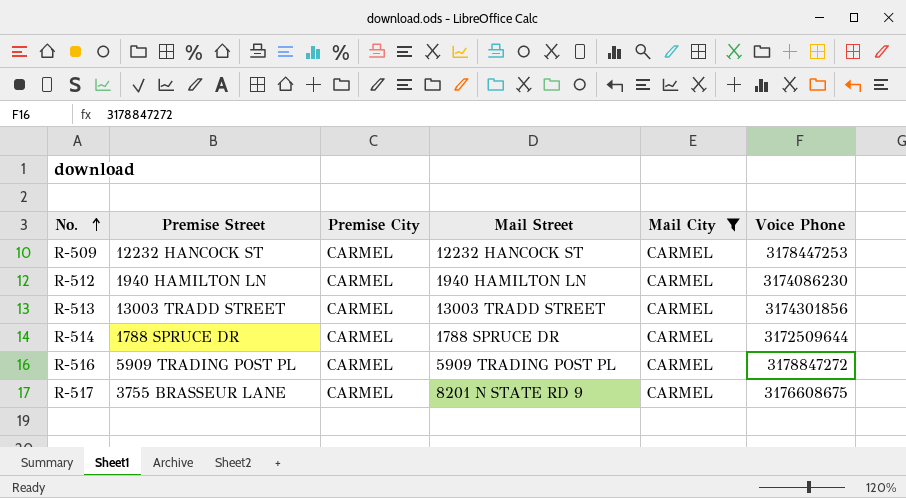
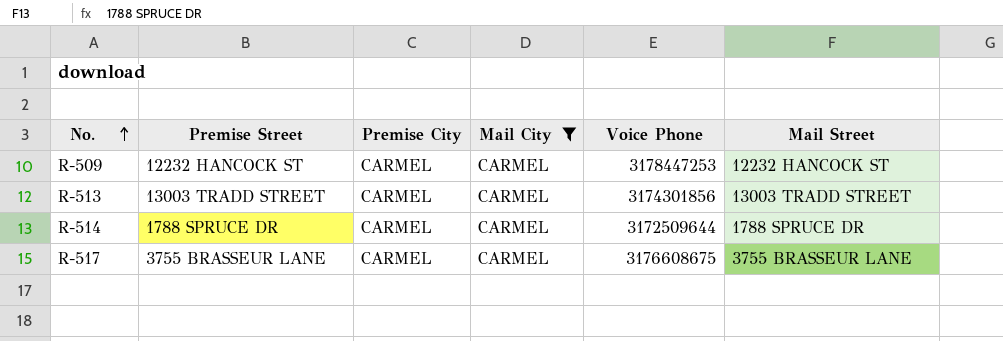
column Mail Street | position: 4 -> 6
row R-512: 1940 HAMILTON LN | CARMEL | 1940 HAMILTON LN | CARMEL | 3174086230 -> none
row R-516: 5909 TRADING POST PL | CARMEL | 5909 TRADING POST PL | CARMEL | 3178847272 -> none
R-517 | Mail Street: 8201 N STATE RD 9 -> 3755 BRASSEUR LANE

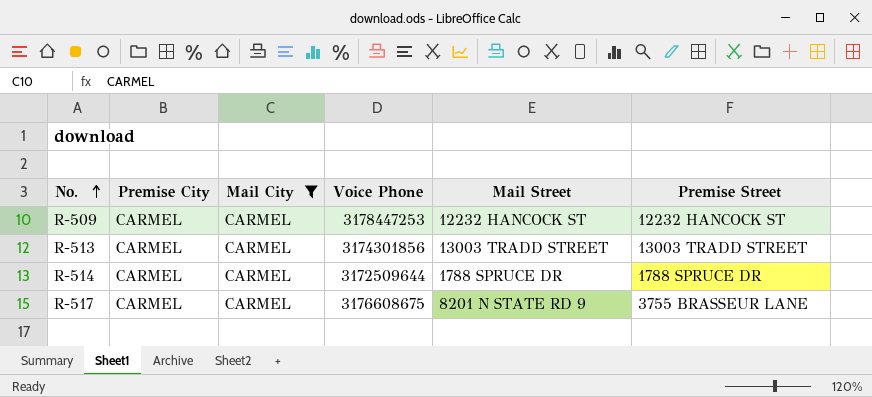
column Premise Street | position: 2 -> 6
R-517 | Mail Street: 3755 BRASSEUR LANE -> 8201 N STATE RD 9

